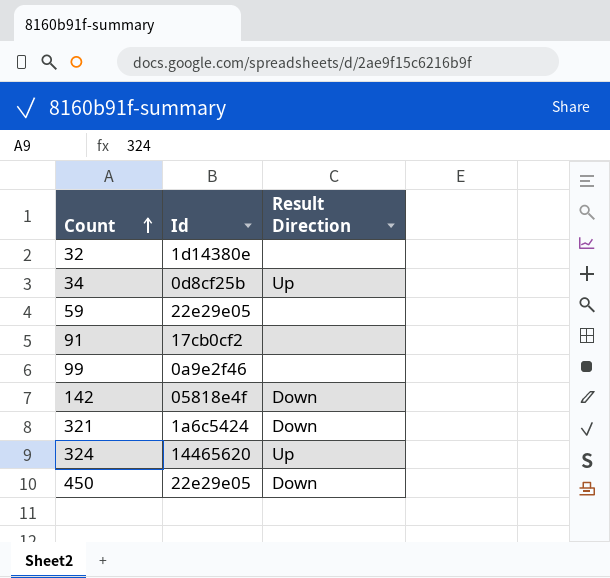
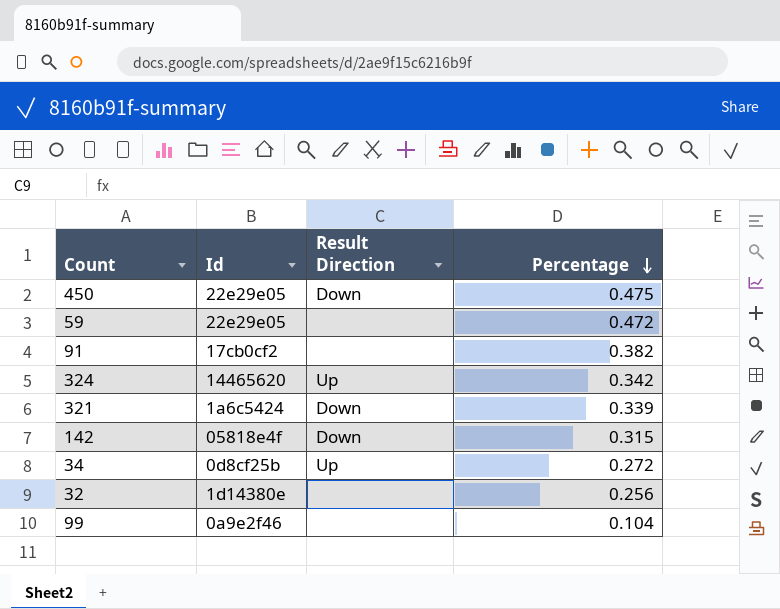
row order: Count ascending -> Percentage descending
column Percentage | position: none -> 4

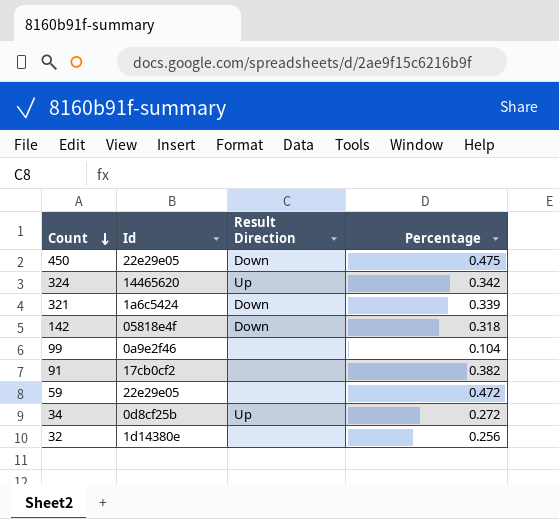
row order: Percentage descending -> Count descending
142 | Percentage: 0.315 -> 0.318

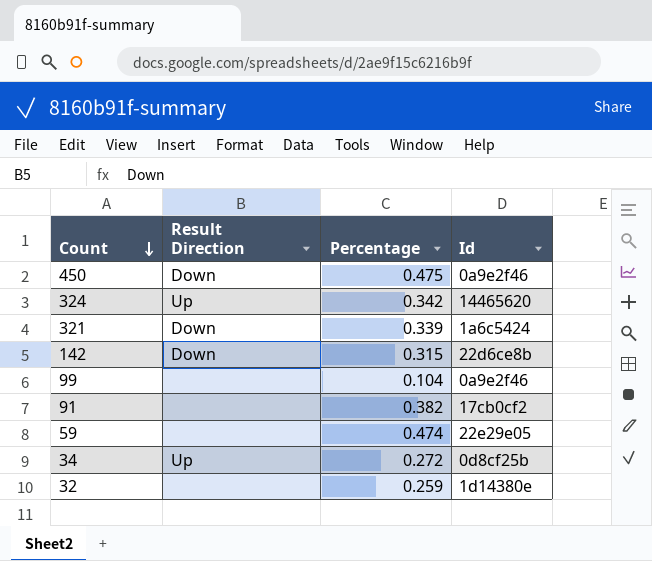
column Id | position: 2 -> 4
450 | Id: 22e29e05 -> 0a9e2f46
142 | Percentage: 0.318 -> 0.315
142 | Id: 05818e4f -> 22d6ce8b
59 | Percentage: 0.472 -> 0.474
32 | Percentage: 0.256 -> 0.259

